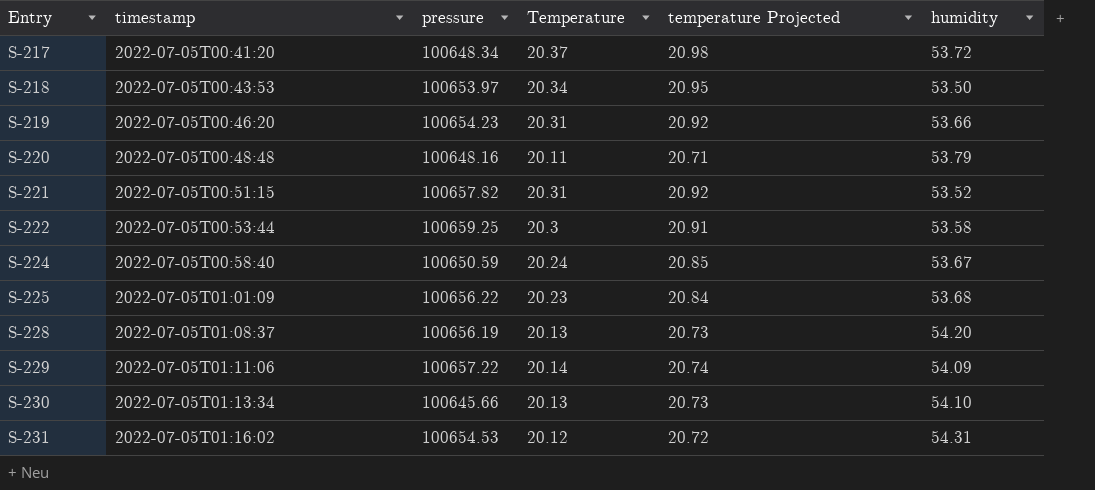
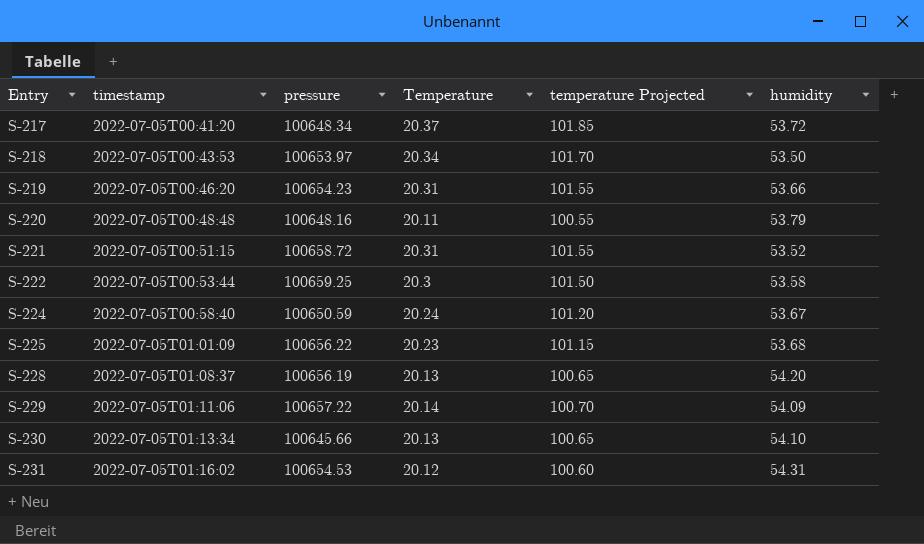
column temperature Projected | formula: [Temperature] * 1.03 -> [Temperature] * 5
S-221 | pressure: 100657.82 -> 100658.72

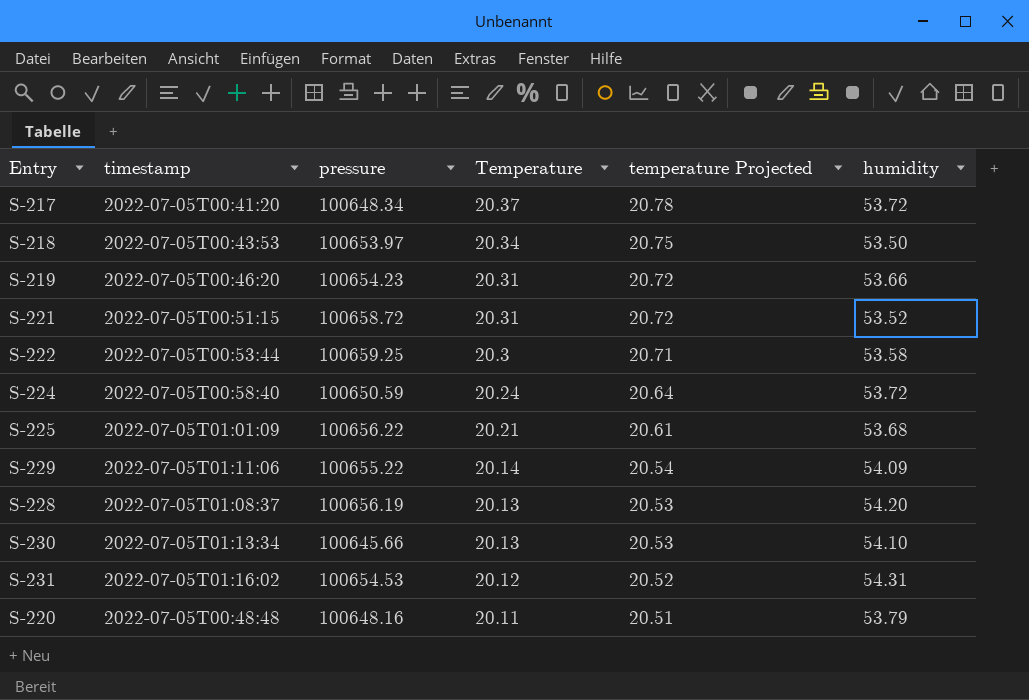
row order: Entry ascending -> Temperature descending
column temperature Projected | formula: [Temperature] * 5 -> [Temperature] * 1.02
S-224 | humidity: 53.67 -> 53.72
S-225 | Temperature: 20.23 -> 20.21
S-229 | pressure: 100657.22 -> 100655.22

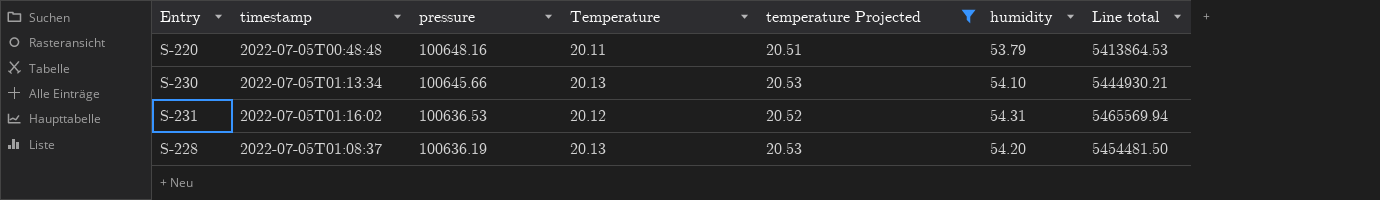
filter: none -> temperature Projected <= 20.53
row order: Temperature descending -> pressure descending
column Line total | formula: none -> [pressure] * [humidity]
S-231 | pressure: 100654.53 -> 100636.53
S-228 | pressure: 100656.19 -> 100636.19

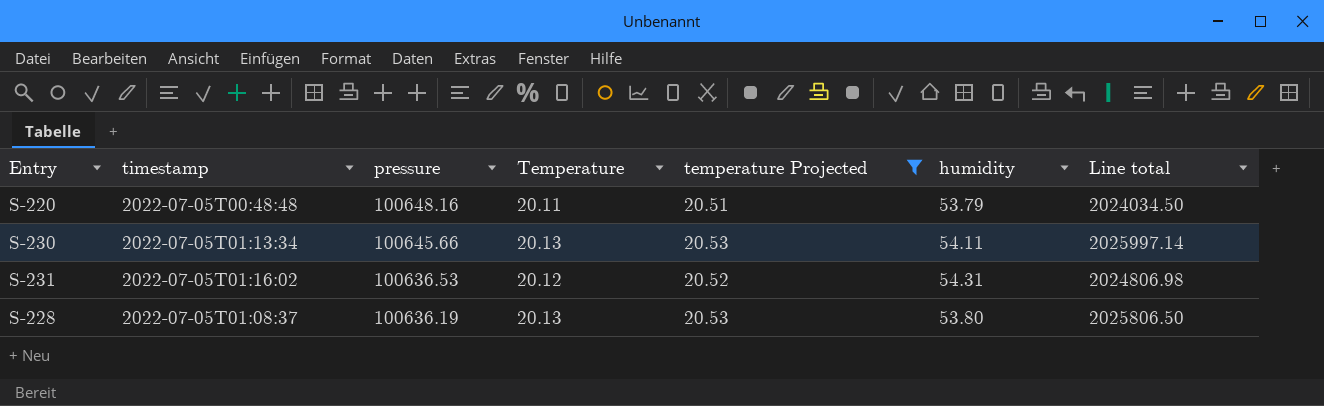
column Line total | formula: [pressure] * [humidity] -> [pressure] * [Temperature]
S-230 | humidity: 54.10 -> 54.11
S-228 | humidity: 54.20 -> 53.80

